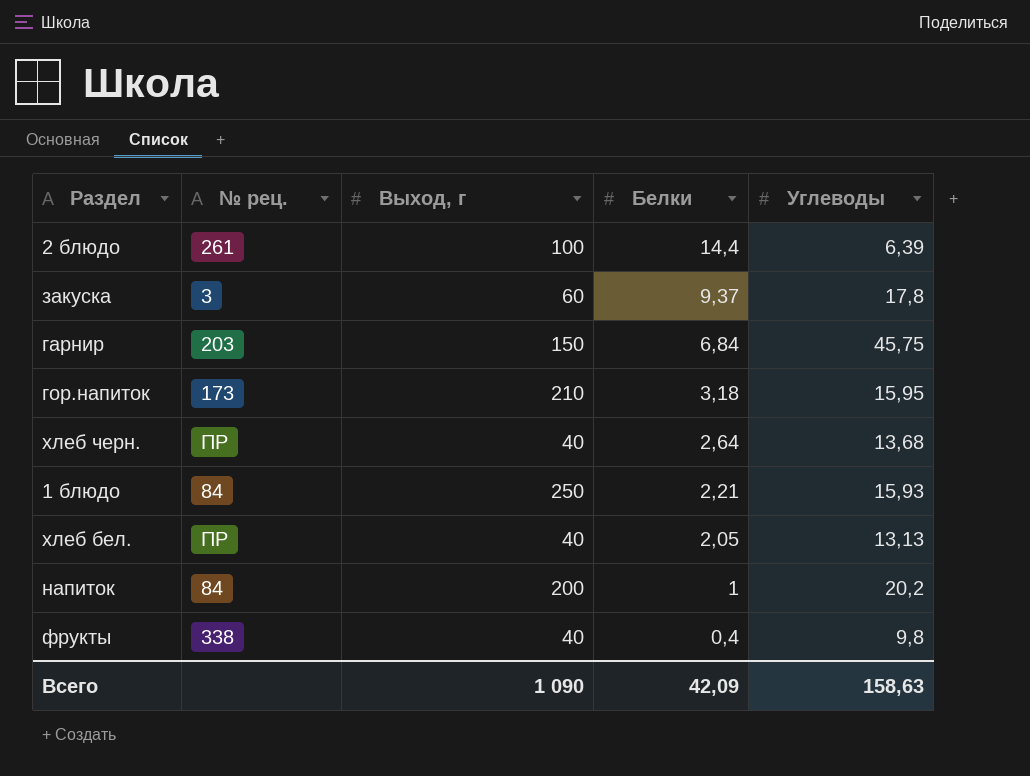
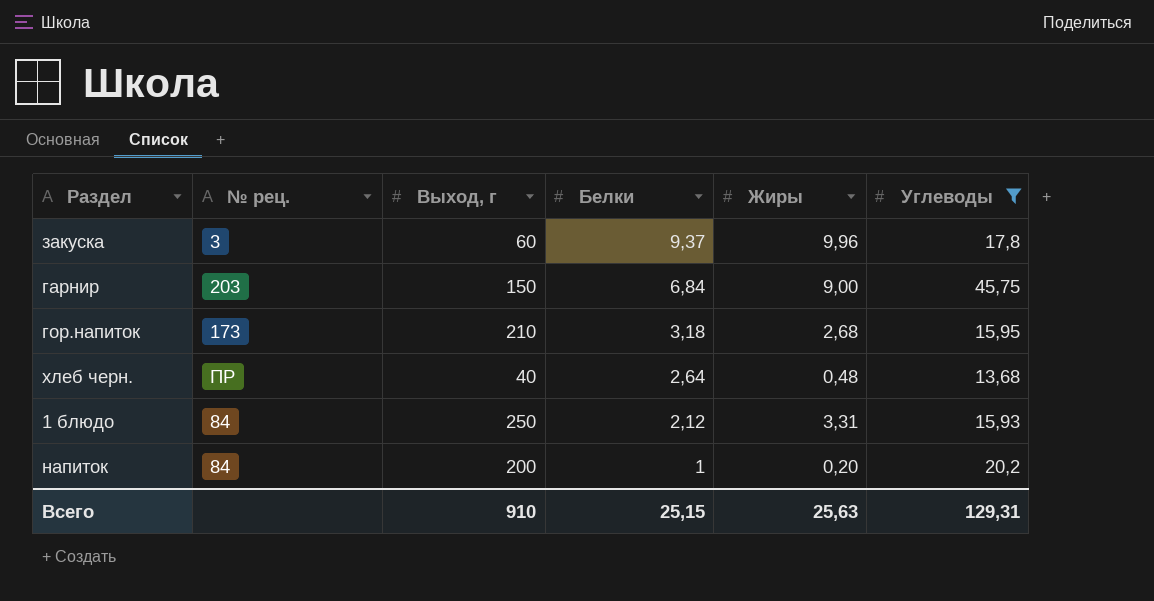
filter: none -> Углеводы >= 13,68
column Жиры | position: none -> 5
1 блюдо | Белки: 2,21 -> 2,12
Всего | Выход, г: 1 090 -> 910
Всего | Белки: 42,09 -> 25,15
Всего | Углеводы: 158,63 -> 129,31

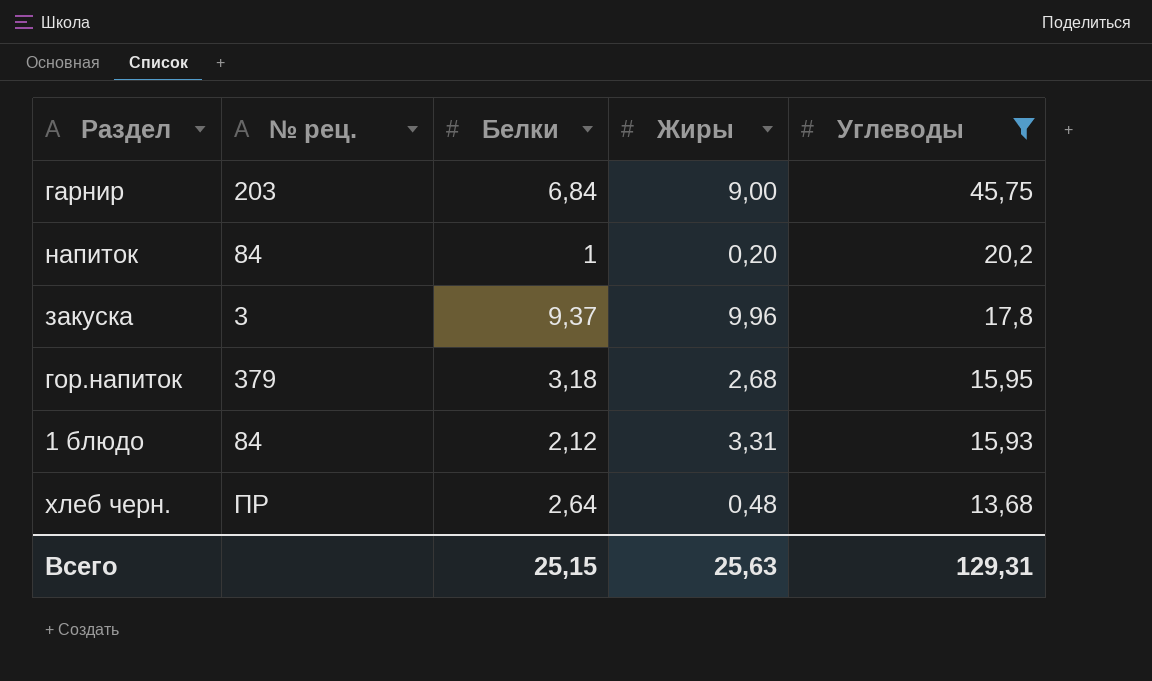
row order: Белки descending -> Углеводы descending
column Выход, г | position: 3 -> none
гор.напиток | № рец.: 173 -> 379

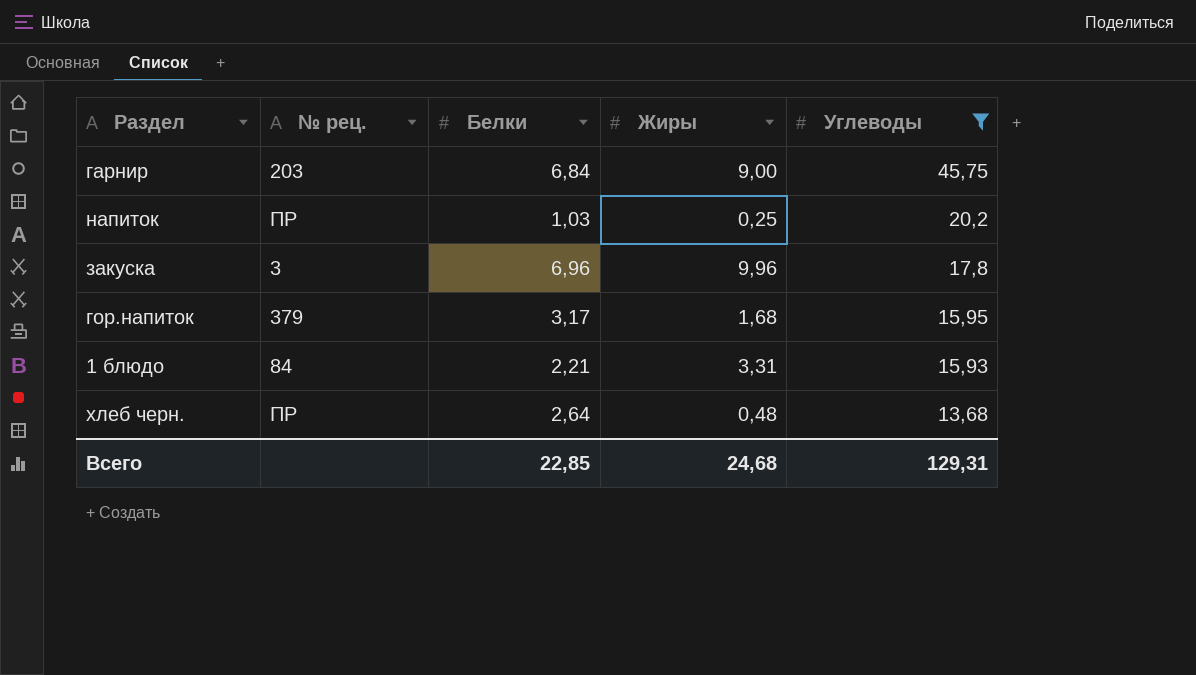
напиток | № рец.: 84 -> ПР
напиток | Белки: 1 -> 1,03
напиток | Жиры: 0,20 -> 0,25
закуска | Белки: 9,37 -> 6,96
гор.напиток | Белки: 3,18 -> 3,17
гор.напиток | Жиры: 2,68 -> 1,68
1 блюдо | Белки: 2,12 -> 2,21
Всего | Белки: 25,15 -> 22,85
Всего | Жиры: 25,63 -> 24,68

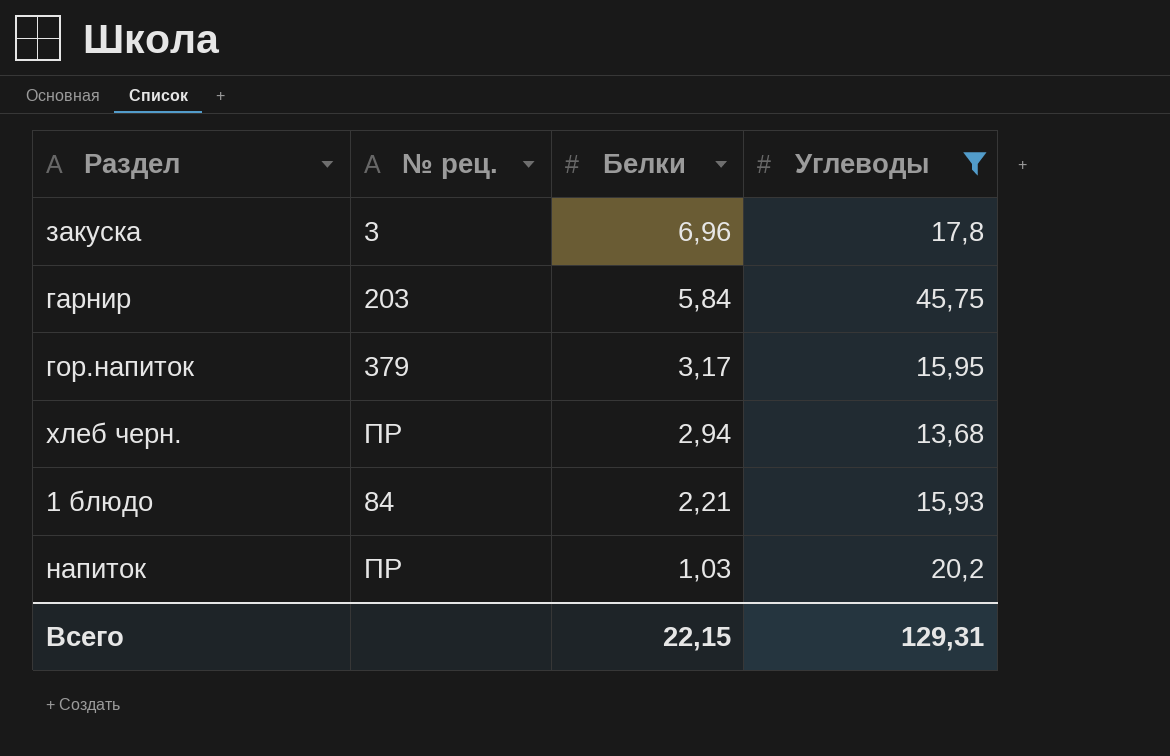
row order: Углеводы descending -> Белки descending
column Жиры | position: 4 -> none
гарнир | Белки: 6,84 -> 5,84
хлеб черн. | Белки: 2,64 -> 2,94
Всего | Белки: 22,85 -> 22,15

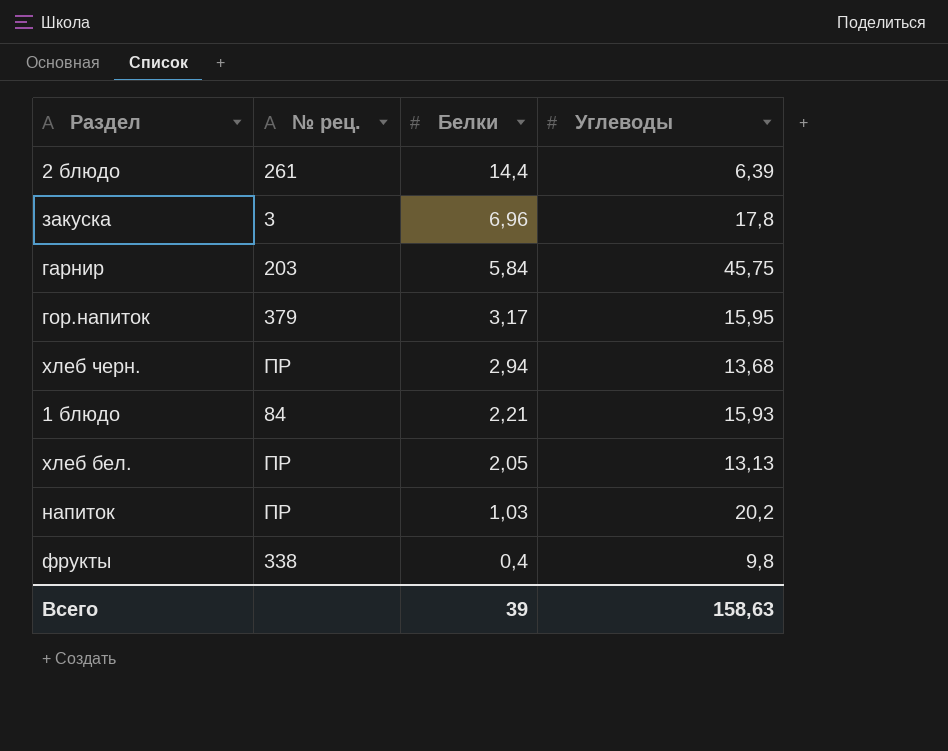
filter: Углеводы >= 13,68 -> none
Всего | Белки: 22,15 -> 39
Всего | Углеводы: 129,31 -> 158,63

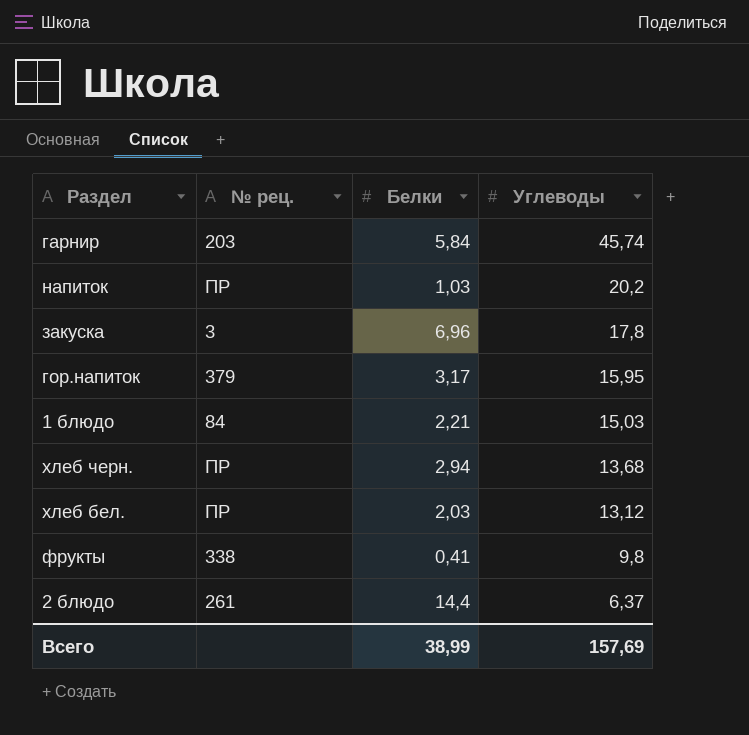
row order: Белки descending -> Углеводы descending
гарнир | Углеводы: 45,75 -> 45,74
1 блюдо | Углеводы: 15,93 -> 15,03
хлеб бел. | Белки: 2,05 -> 2,03
хлеб бел. | Углеводы: 13,13 -> 13,12
фрукты | Белки: 0,4 -> 0,41
2 блюдо | Углеводы: 6,39 -> 6,37
Всего | Белки: 39 -> 38,99
Всего | Углеводы: 158,63 -> 157,69

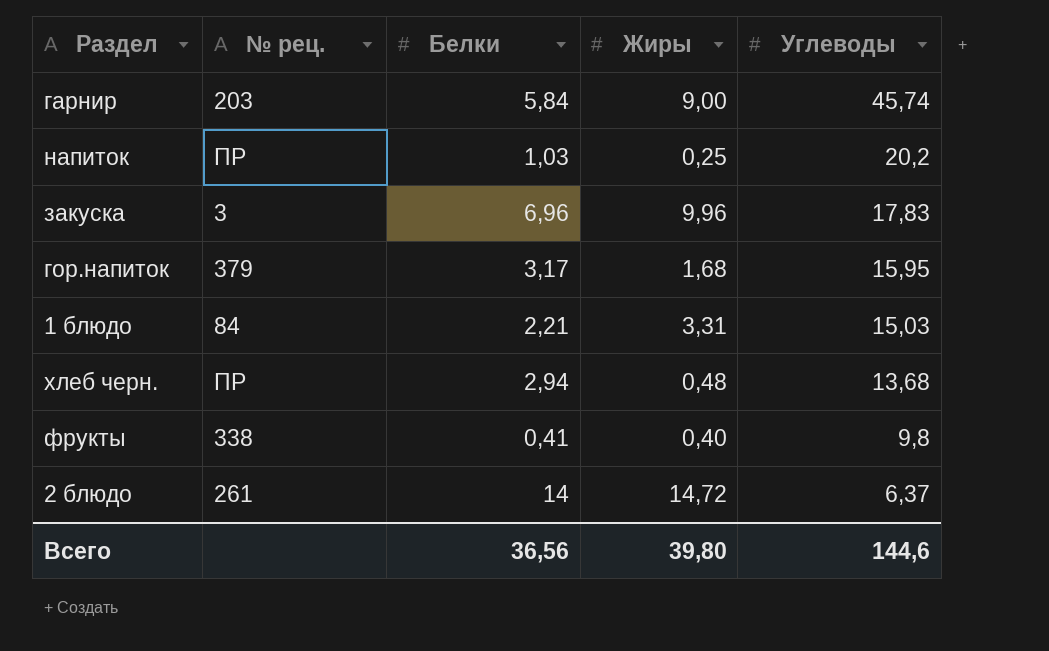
column Жиры | position: none -> 4
row хлеб бел.: ПР | 2,03 | 13,12 -> none
закуска | Углеводы: 17,8 -> 17,83
2 блюдо | Белки: 14,4 -> 14
Всего | Белки: 38,99 -> 36,56
Всего | Углеводы: 157,69 -> 144,6

